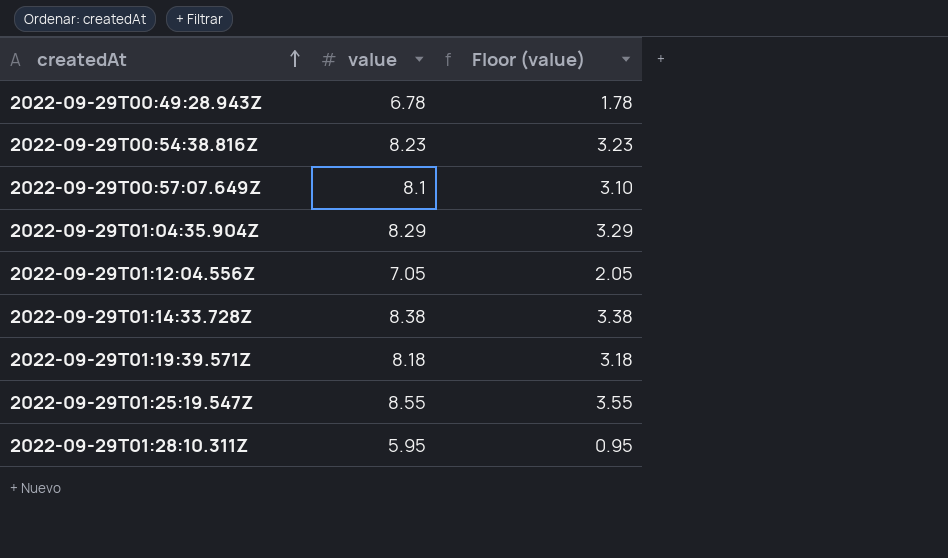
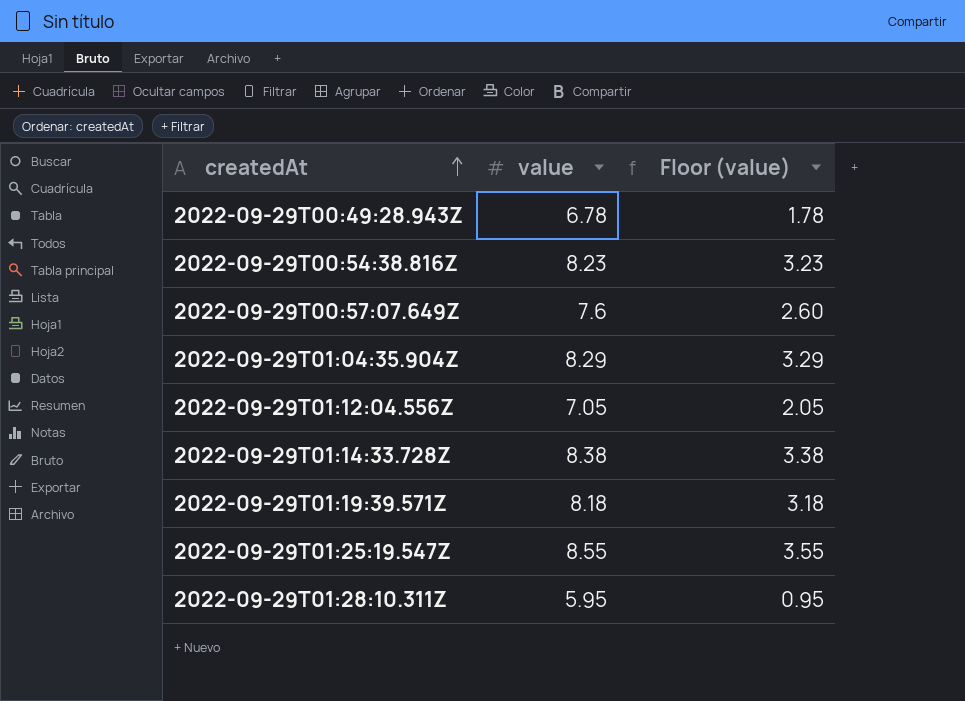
2022-09-29T00:57:07.649Z | value: 8.1 -> 7.6
2022-09-29T00:57:07.649Z | Floor (value): 3.10 -> 2.60

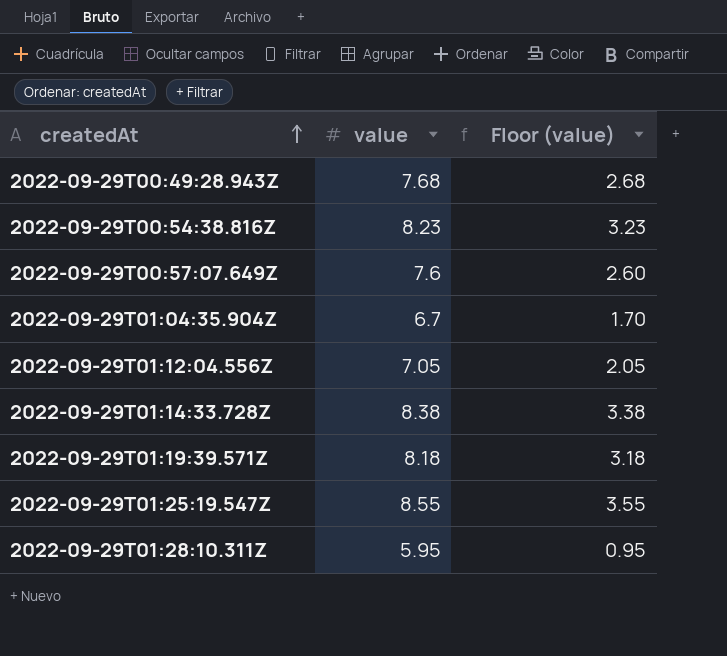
2022-09-29T00:49:28.943Z | value: 6.78 -> 7.68
2022-09-29T00:49:28.943Z | Floor (value): 1.78 -> 2.68
2022-09-29T01:04:35.904Z | value: 8.29 -> 6.7
2022-09-29T01:04:35.904Z | Floor (value): 3.29 -> 1.70

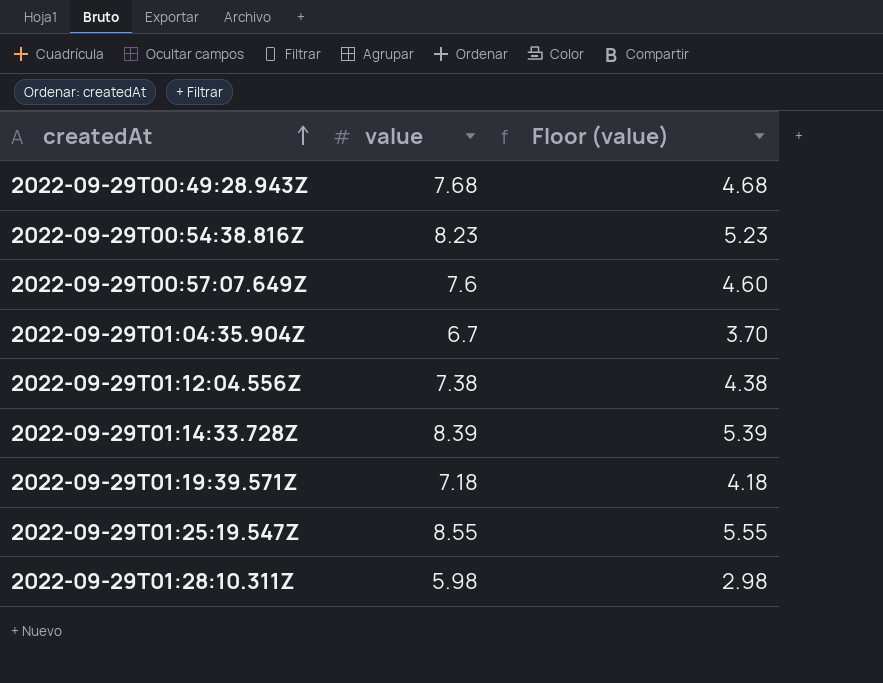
column Floor (value) | formula: [value] - 5 -> [value] - 3
2022-09-29T01:12:04.556Z | value: 7.05 -> 7.38
2022-09-29T01:14:33.728Z | value: 8.38 -> 8.39
2022-09-29T01:19:39.571Z | value: 8.18 -> 7.18
2022-09-29T01:28:10.311Z | value: 5.95 -> 5.98

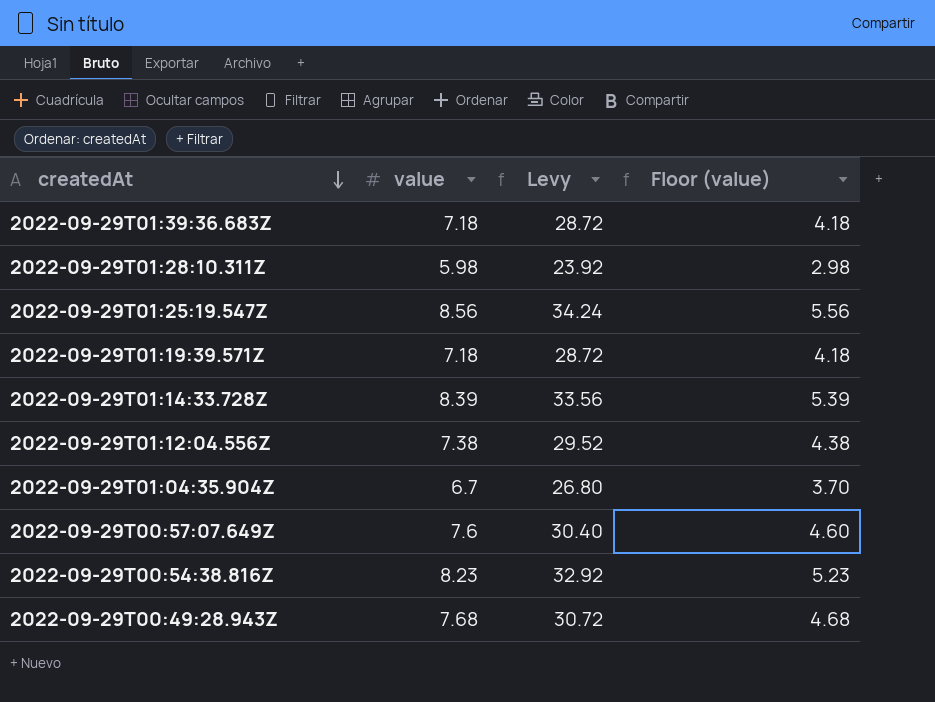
row order: createdAt ascending -> createdAt descending
column Levy | formula: none -> [value] * 4
row 2022-09-29T01:39:36.683Z: none -> 7.18 | 28.72 | 4.18
2022-09-29T01:25:19.547Z | value: 8.55 -> 8.56
2022-09-29T01:25:19.547Z | Floor (value): 5.55 -> 5.56

